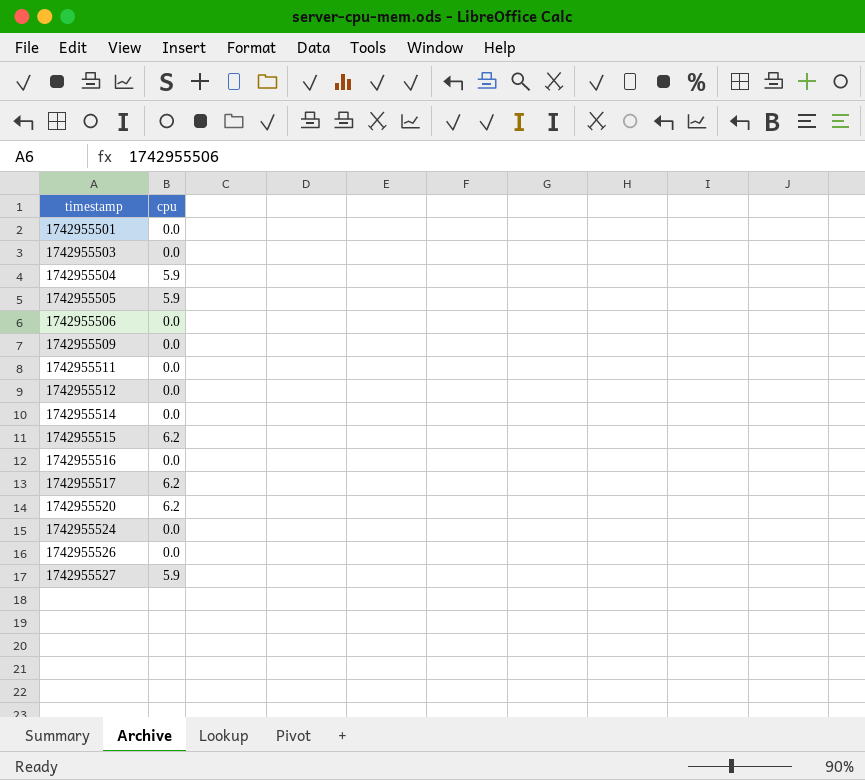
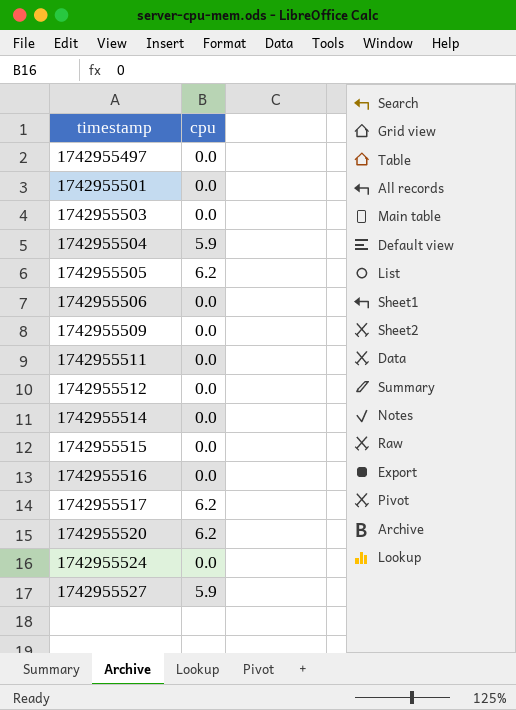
row 1742955526: 0.0 -> none
row 1742955497: none -> 0.0
1742955505 | cpu: 5.9 -> 6.2
1742955515 | cpu: 6.2 -> 0.0

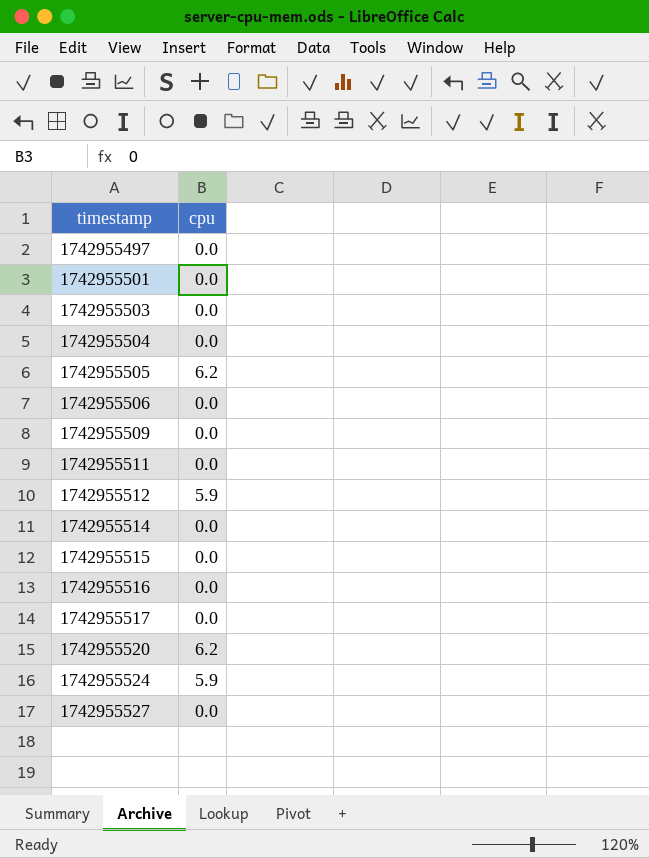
1742955504 | cpu: 5.9 -> 0.0
1742955512 | cpu: 0.0 -> 5.9
1742955517 | cpu: 6.2 -> 0.0
1742955524 | cpu: 0.0 -> 5.9
1742955527 | cpu: 5.9 -> 0.0

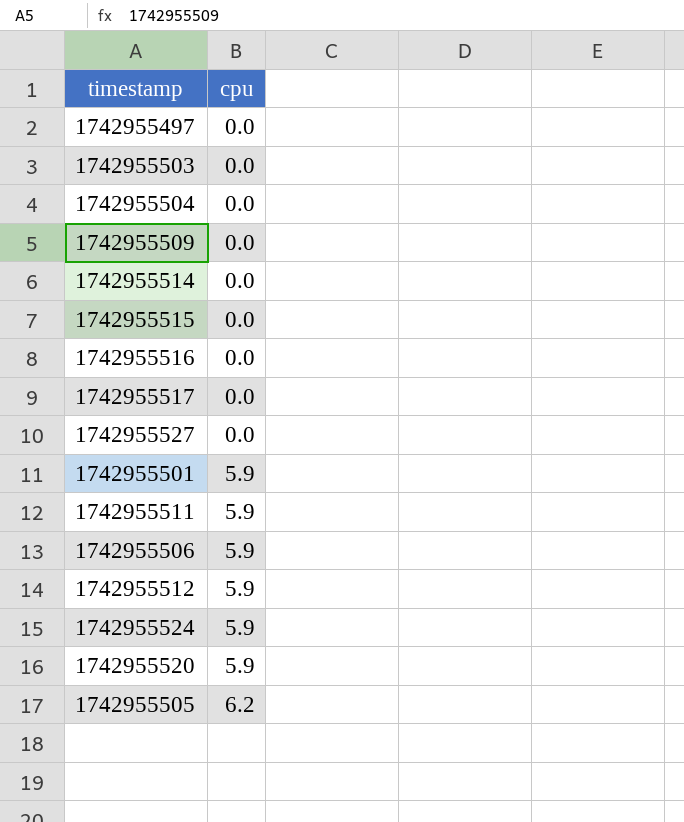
row order: timestamp ascending -> cpu ascending
1742955501 | cpu: 0.0 -> 5.9
1742955511 | cpu: 0.0 -> 5.9
1742955506 | cpu: 0.0 -> 5.9
1742955520 | cpu: 6.2 -> 5.9

